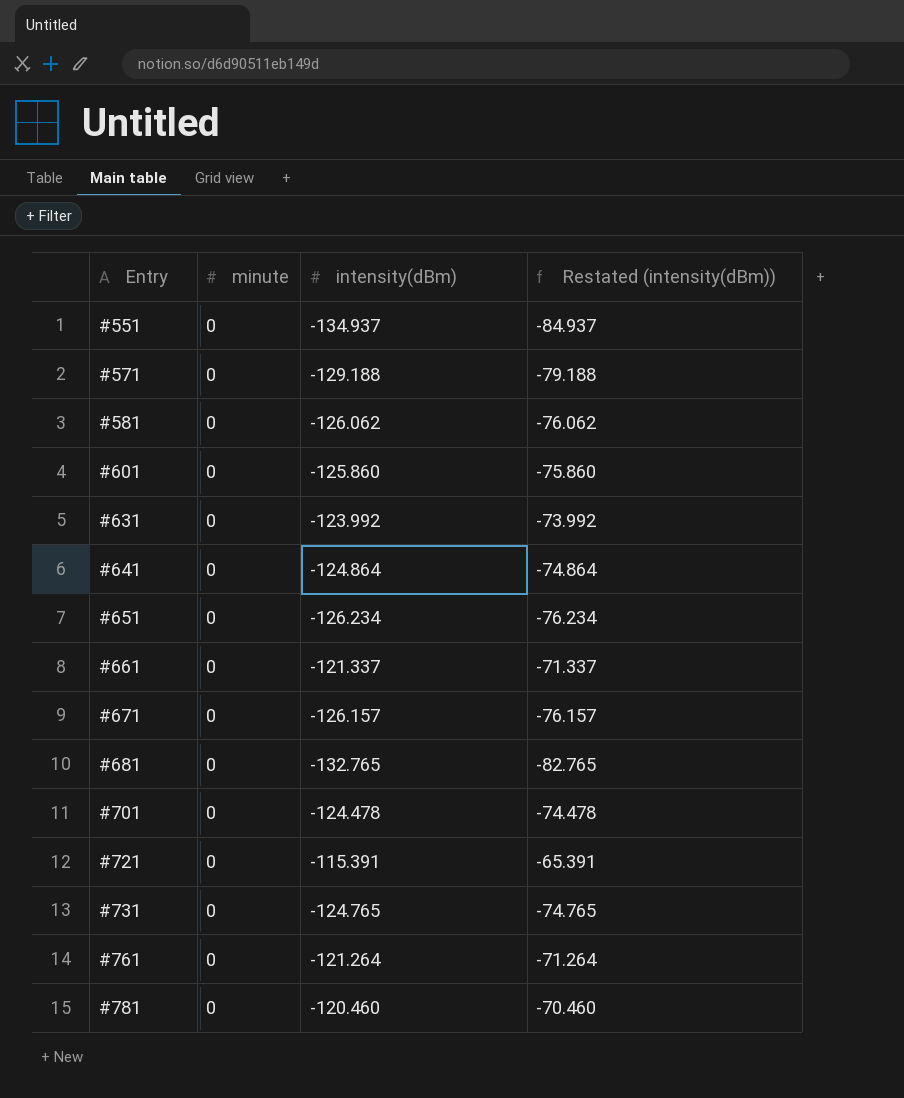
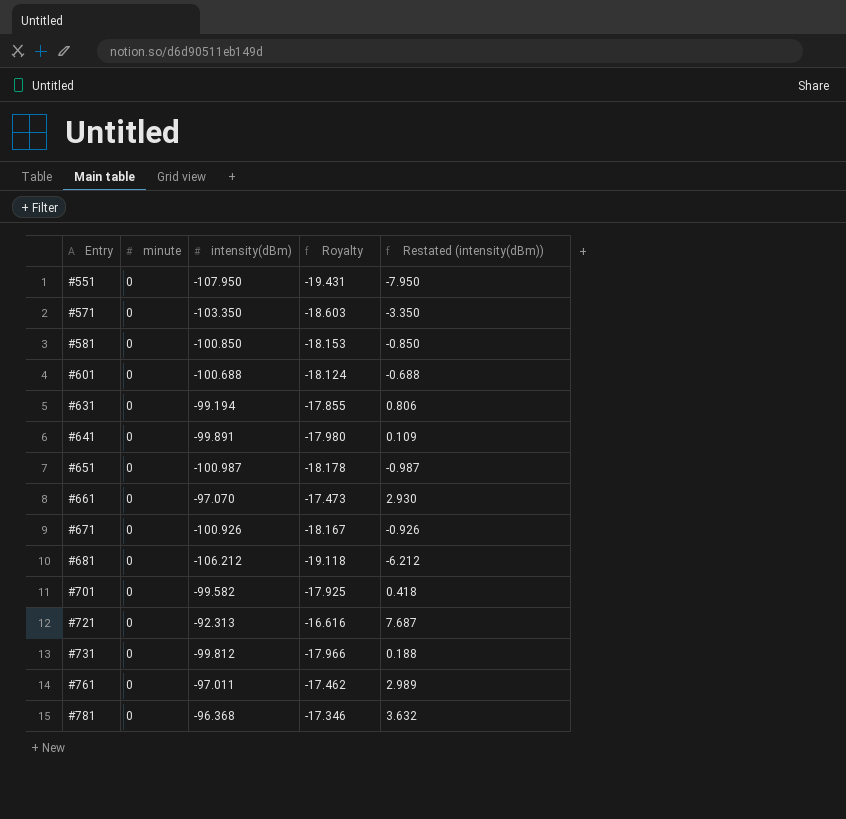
column Royalty | formula: none -> [intensity(dBm)] * 0.18
column Restated (intensity(dBm)) | formula: [intensity(dBm)] + 50 -> [intensity(dBm)] + 100
#551 | intensity(dBm): -134.937 -> -107.950
#571 | intensity(dBm): -129.188 -> -103.350
#581 | intensity(dBm): -126.062 -> -100.850
#601 | intensity(dBm): -125.860 -> -100.688
#631 | intensity(dBm): -123.992 -> -99.194
#641 | intensity(dBm): -124.864 -> -99.891
#651 | intensity(dBm): -126.234 -> -100.987
#661 | intensity(dBm): -121.337 -> -97.070
#671 | intensity(dBm): -126.157 -> -100.926
#681 | intensity(dBm): -132.765 -> -106.212
#701 | intensity(dBm): -124.478 -> -99.582
#721 | intensity(dBm): -115.391 -> -92.313
#731 | intensity(dBm): -124.765 -> -99.812
#761 | intensity(dBm): -121.264 -> -97.011
#781 | intensity(dBm): -120.460 -> -96.368

